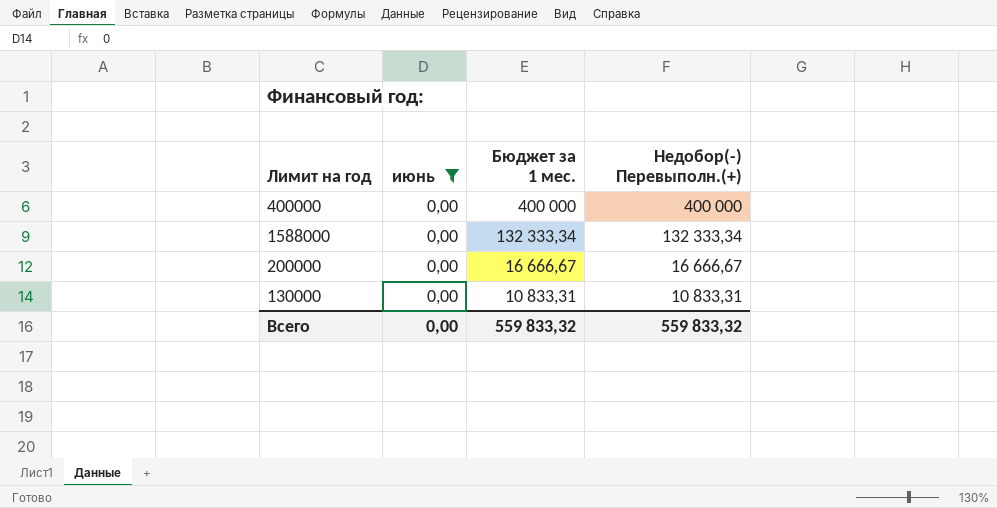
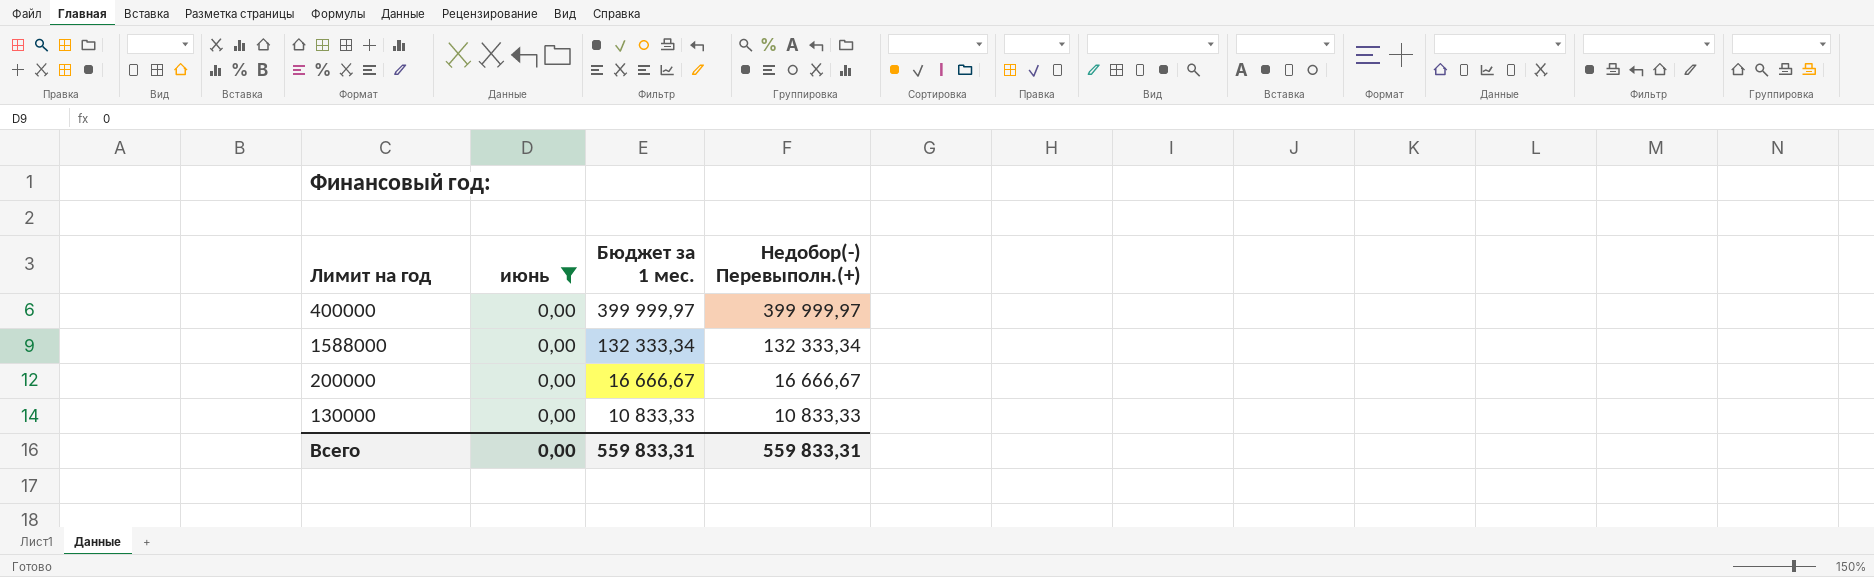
400000 | Бюджет за 1 мес.: 400 000 -> 399 999,97
400000 | Недобор(-) Перевыполн.(+): 400 000 -> 399 999,97
130000 | Бюджет за 1 мес.: 10 833,31 -> 10 833,33
130000 | Недобор(-) Перевыполн.(+): 10 833,31 -> 10 833,33
Всего | Бюджет за 1 мес.: 559 833,32 -> 559 833,31
Всего | Недобор(-) Перевыполн.(+): 559 833,32 -> 559 833,31

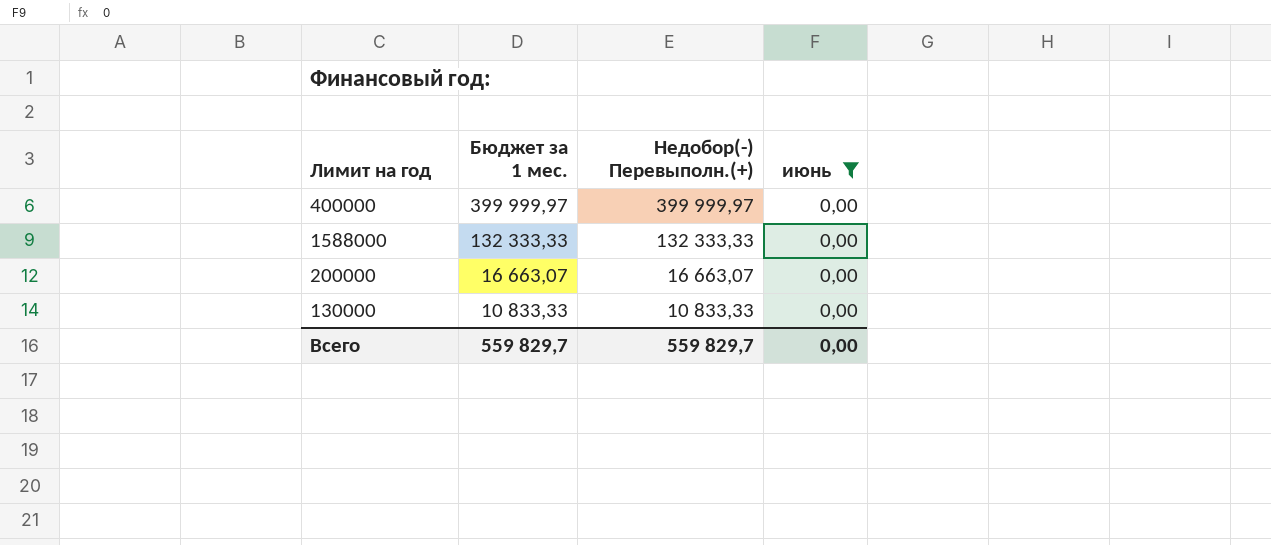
column июнь | position: 2 -> 4
1588000 | Бюджет за 1 мес.: 132 333,34 -> 132 333,33
1588000 | Недобор(-) Перевыполн.(+): 132 333,34 -> 132 333,33
200000 | Бюджет за 1 мес.: 16 666,67 -> 16 663,07
200000 | Недобор(-) Перевыполн.(+): 16 666,67 -> 16 663,07
Всего | Бюджет за 1 мес.: 559 833,31 -> 559 829,7
Всего | Недобор(-) Перевыполн.(+): 559 833,31 -> 559 829,7

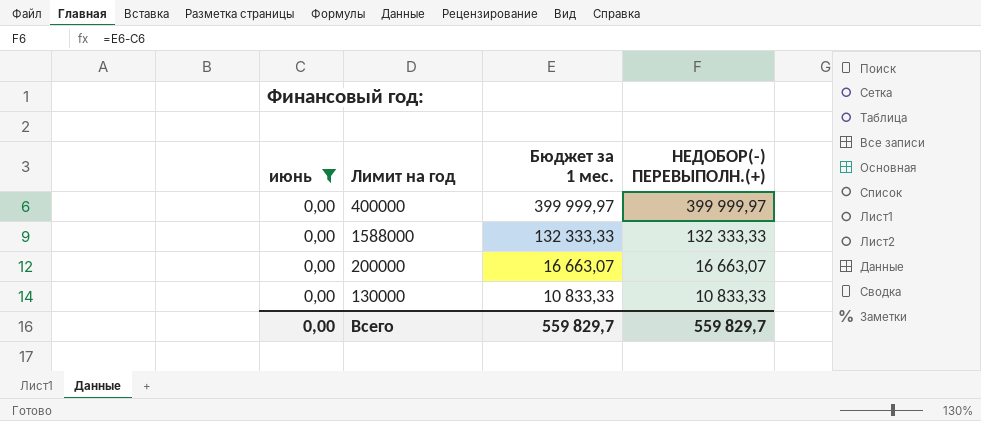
column июнь | position: 4 -> 1
column name: Недобор(-) Перевыполн.(+) -> НЕДОБОР(-) ПЕРЕВЫПОЛН.(+)

